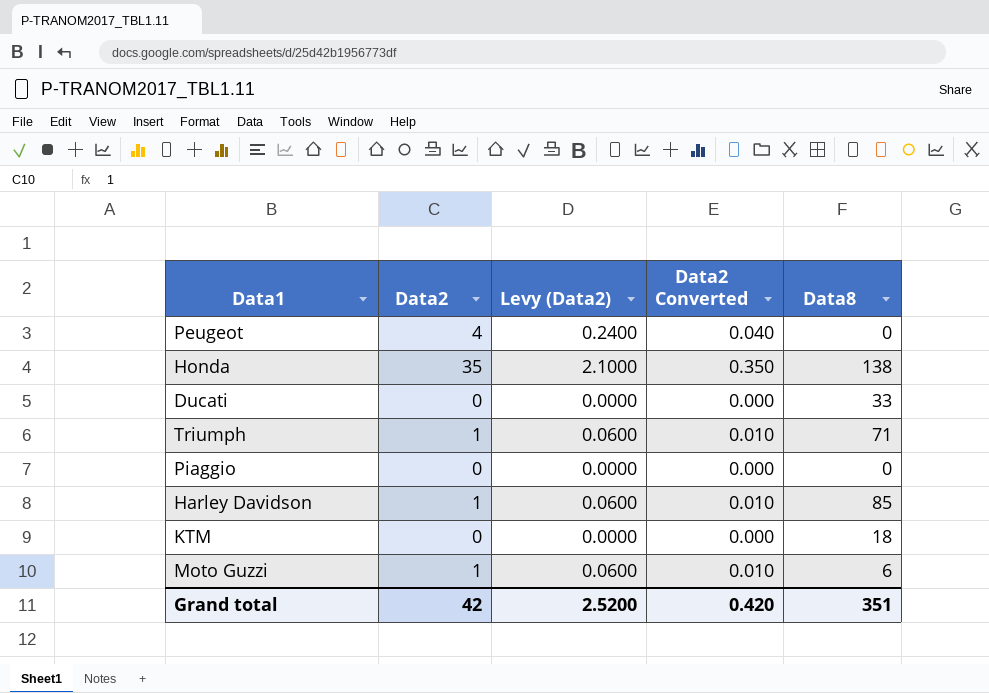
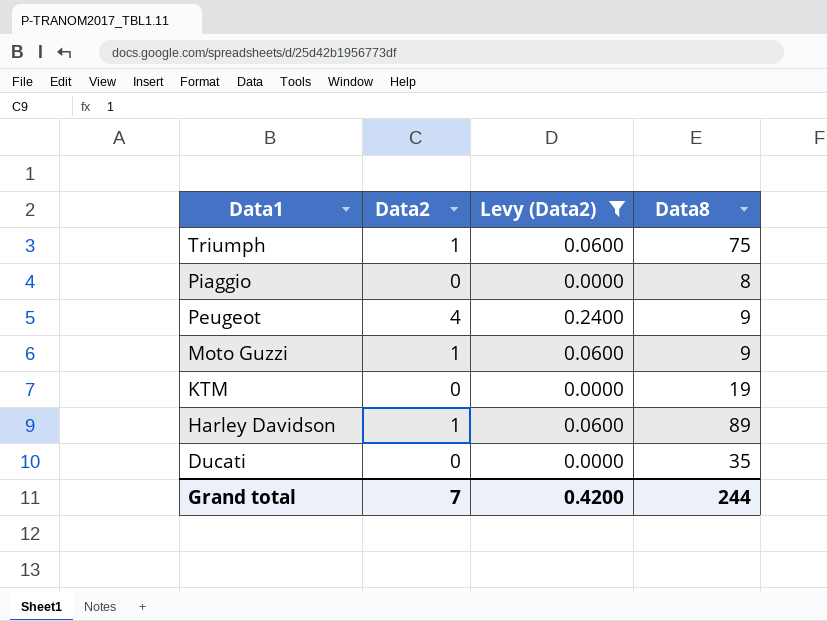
filter: none -> Levy (Data2) != 2.1000
row order: none -> Data1 descending
column Data2 Converted | formula: [Data2] * 0.01 -> none
Triumph | Data8: 71 -> 75
Piaggio | Data8: 0 -> 8
Peugeot | Data8: 0 -> 9
Moto Guzzi | Data8: 6 -> 9
KTM | Data8: 18 -> 19
Harley Davidson | Data8: 85 -> 89
Ducati | Data8: 33 -> 35
Grand total | Data2: 42 -> 7
Grand total | Levy (Data2): 2.5200 -> 0.4200
Grand total | Data8: 351 -> 244

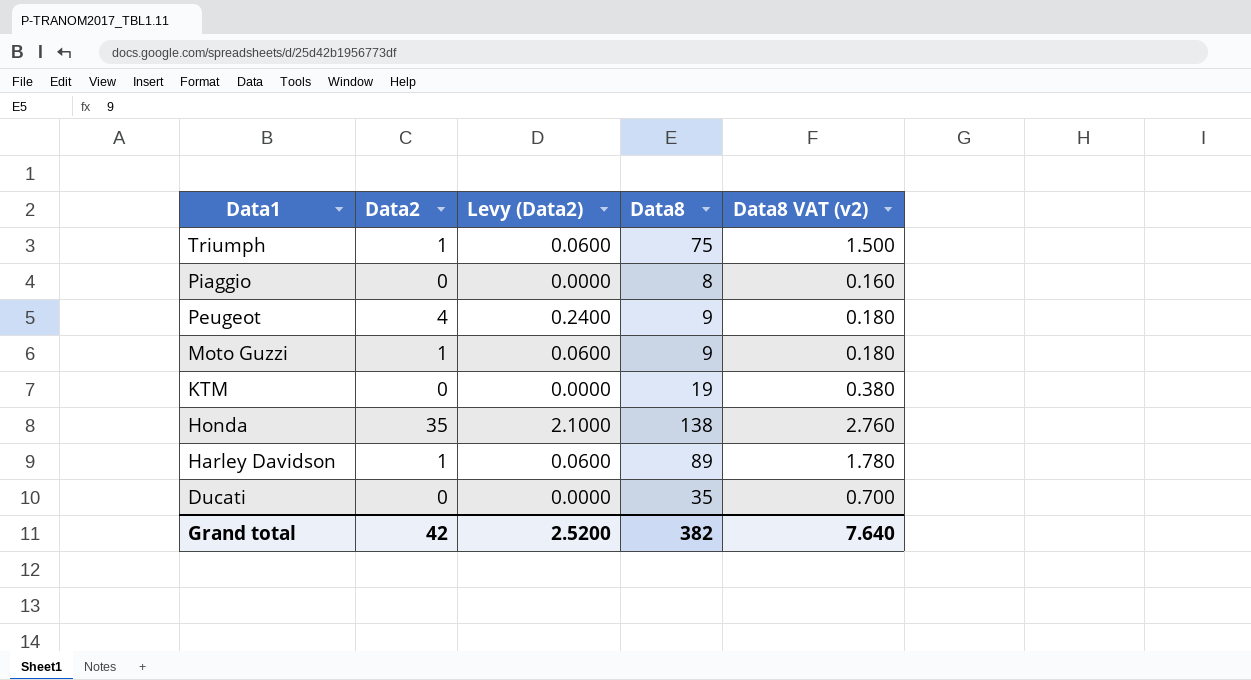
filter: Levy (Data2) != 2.1000 -> none
column Data8 VAT (v2) | formula: none -> [Data8] * 0.02
Grand total | Data2: 7 -> 42
Grand total | Levy (Data2): 0.4200 -> 2.5200
Grand total | Data8: 244 -> 382

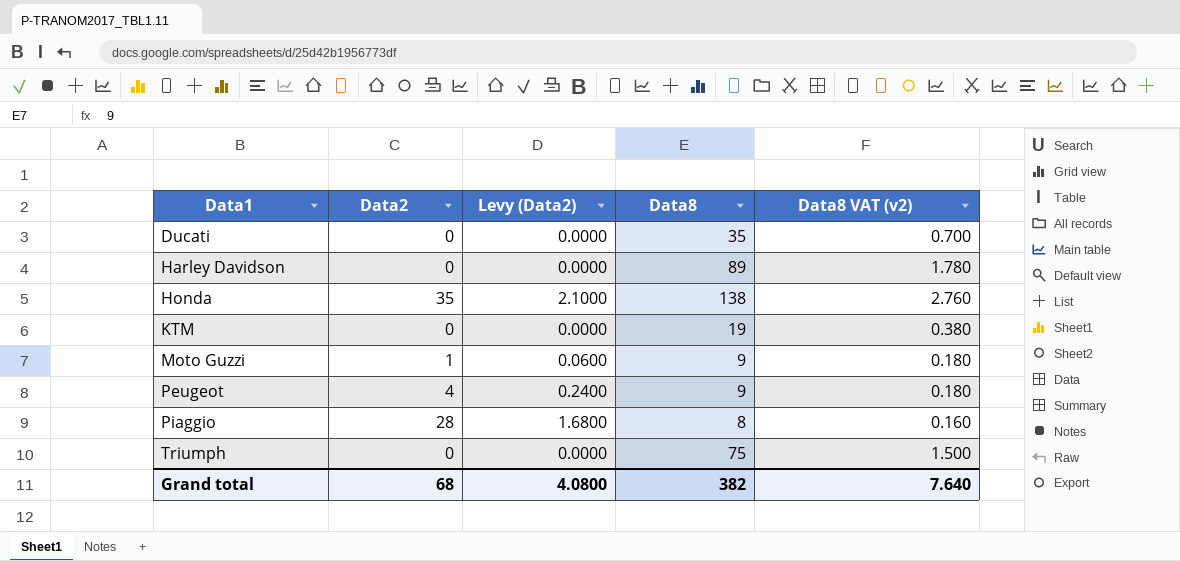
row order: Data1 descending -> Data1 ascending
Harley Davidson | Data2: 1 -> 0
Harley Davidson | Levy (Data2): 0.0600 -> 0.0000
Piaggio | Data2: 0 -> 28
Piaggio | Levy (Data2): 0.0000 -> 1.6800
Triumph | Data2: 1 -> 0
Triumph | Levy (Data2): 0.0600 -> 0.0000
Grand total | Data2: 42 -> 68
Grand total | Levy (Data2): 2.5200 -> 4.0800

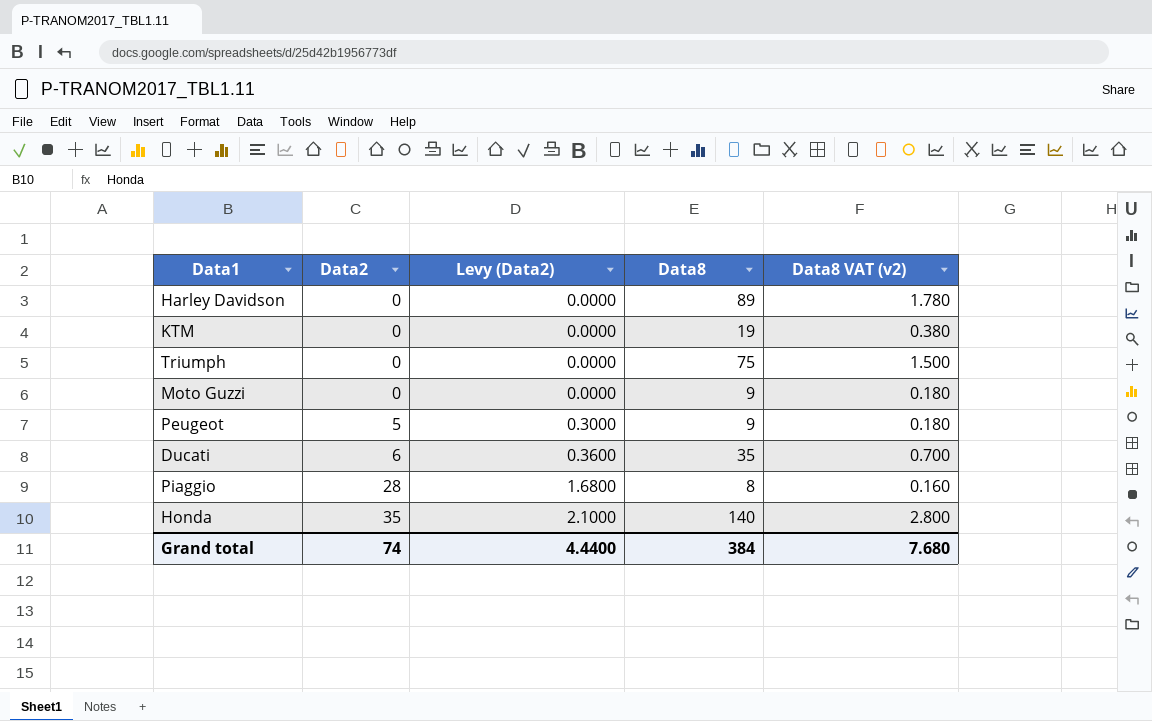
row order: Data1 ascending -> Data2 ascending
Moto Guzzi | Data2: 1 -> 0
Moto Guzzi | Levy (Data2): 0.0600 -> 0.0000
Peugeot | Data2: 4 -> 5
Peugeot | Levy (Data2): 0.2400 -> 0.3000
Ducati | Data2: 0 -> 6
Ducati | Levy (Data2): 0.0000 -> 0.3600
Honda | Data8: 138 -> 140
Honda | Data8 VAT (v2): 2.760 -> 2.800
Grand total | Data2: 68 -> 74
Grand total | Levy (Data2): 4.0800 -> 4.4400
Grand total | Data8: 382 -> 384
Grand total | Data8 VAT (v2): 7.640 -> 7.680

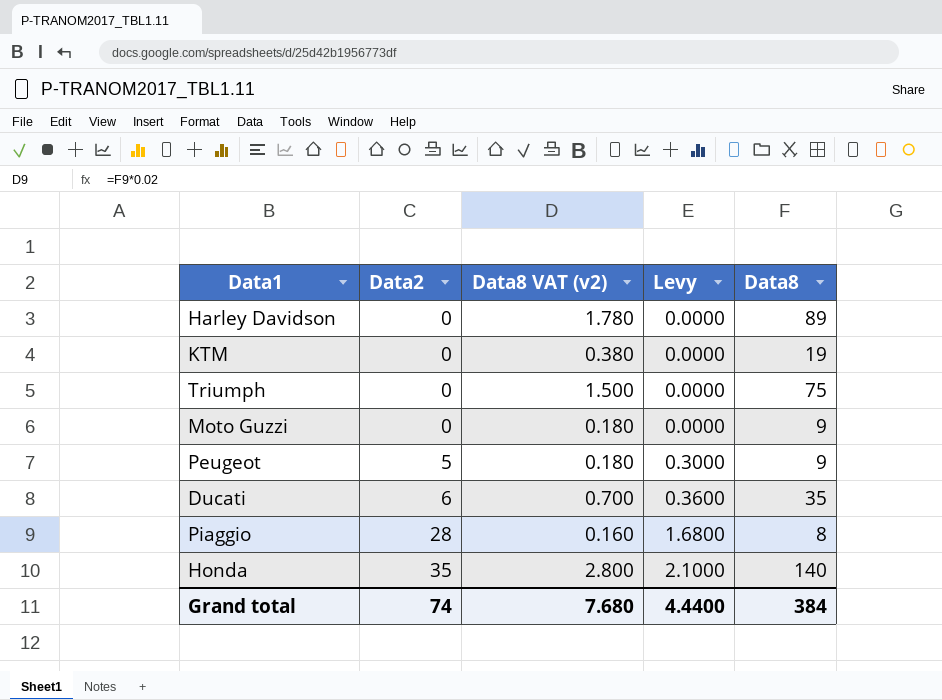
column Data8 VAT (v2) | position: 5 -> 3
column name: Levy (Data2) -> Levy

